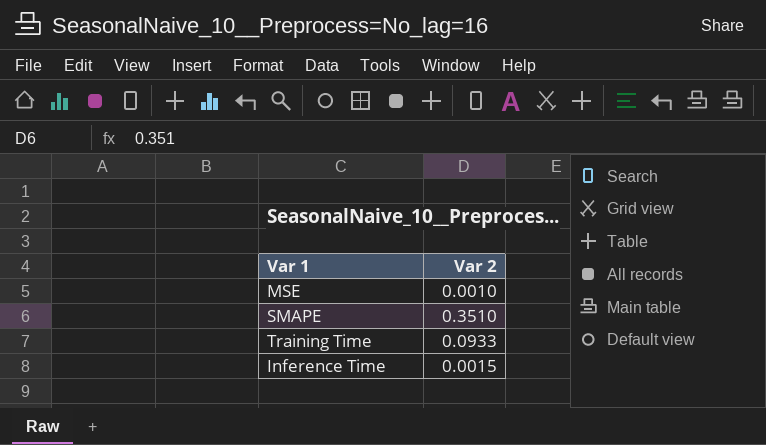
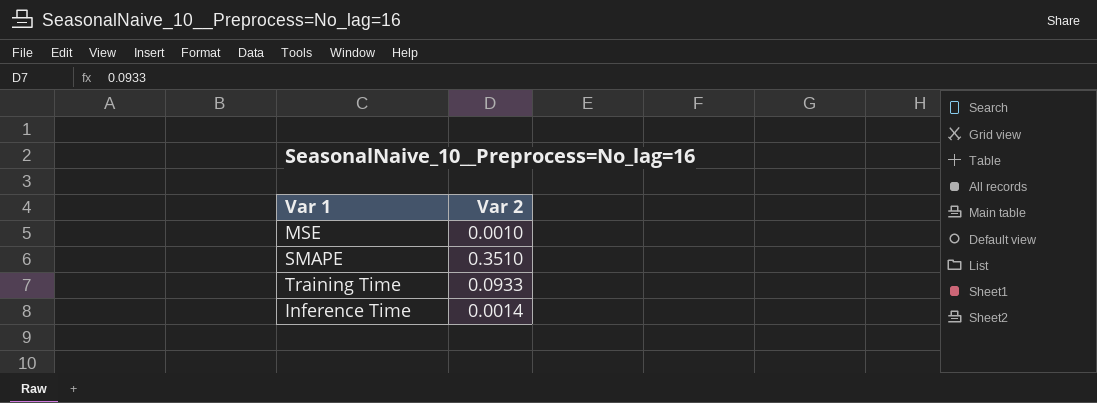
Inference Time | Var 2: 0.0015 -> 0.0014

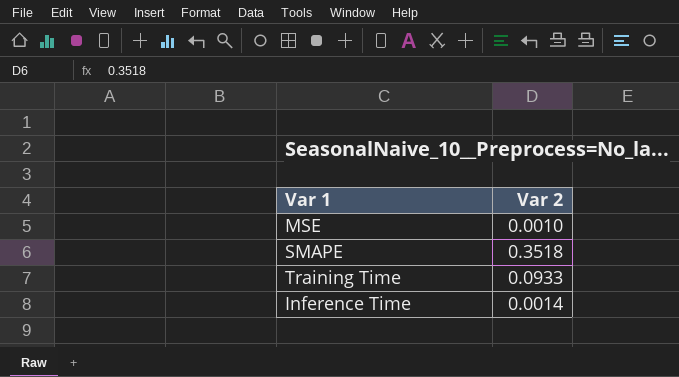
SMAPE | Var 2: 0.3510 -> 0.3518

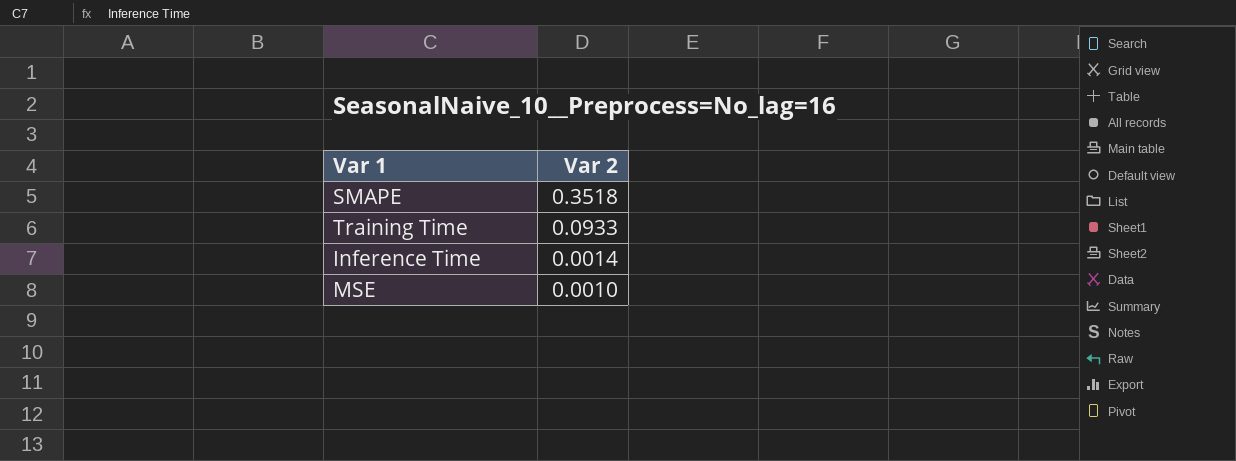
row order: none -> Var 2 descending

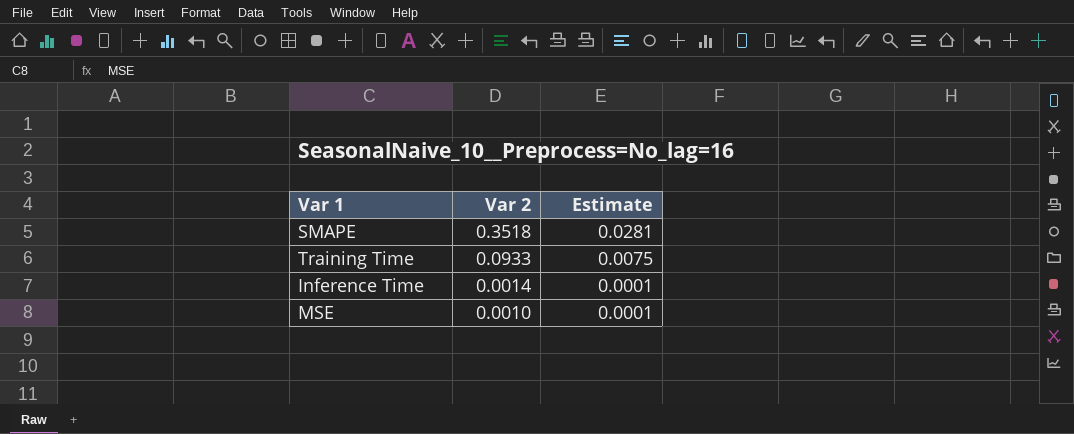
column Estimate | formula: none -> [Var 2] * 0.08

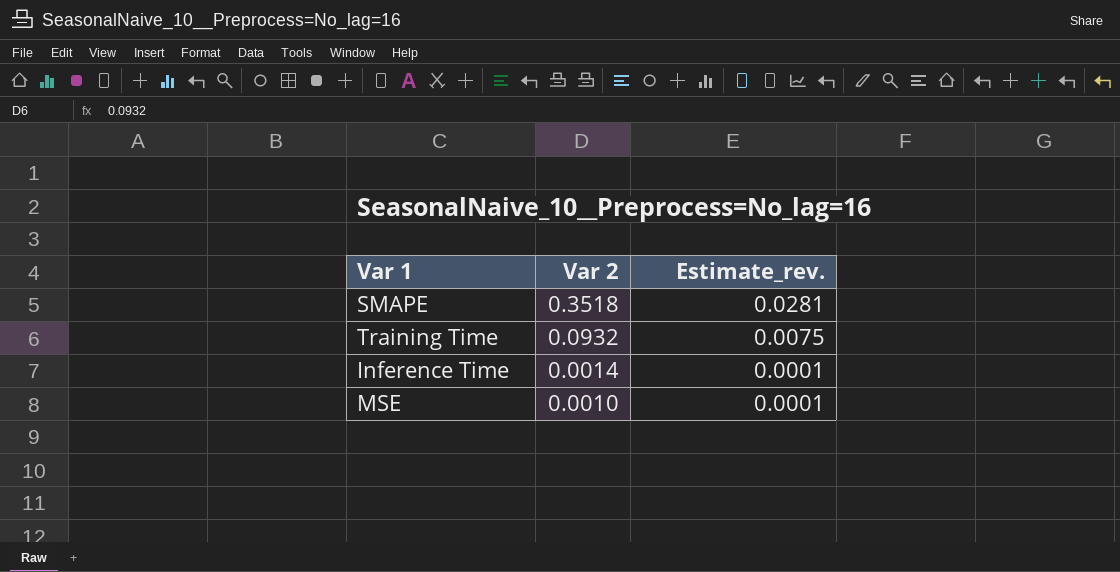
column name: Estimate -> Estimate_rev.
Training Time | Var 2: 0.0933 -> 0.0932

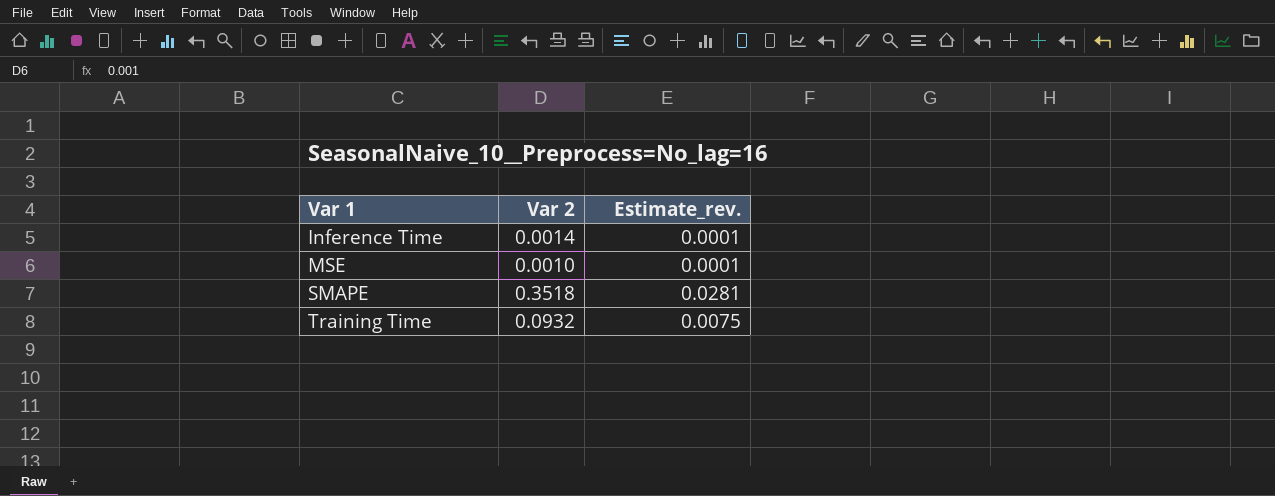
row order: Var 2 descending -> Var 1 ascending

